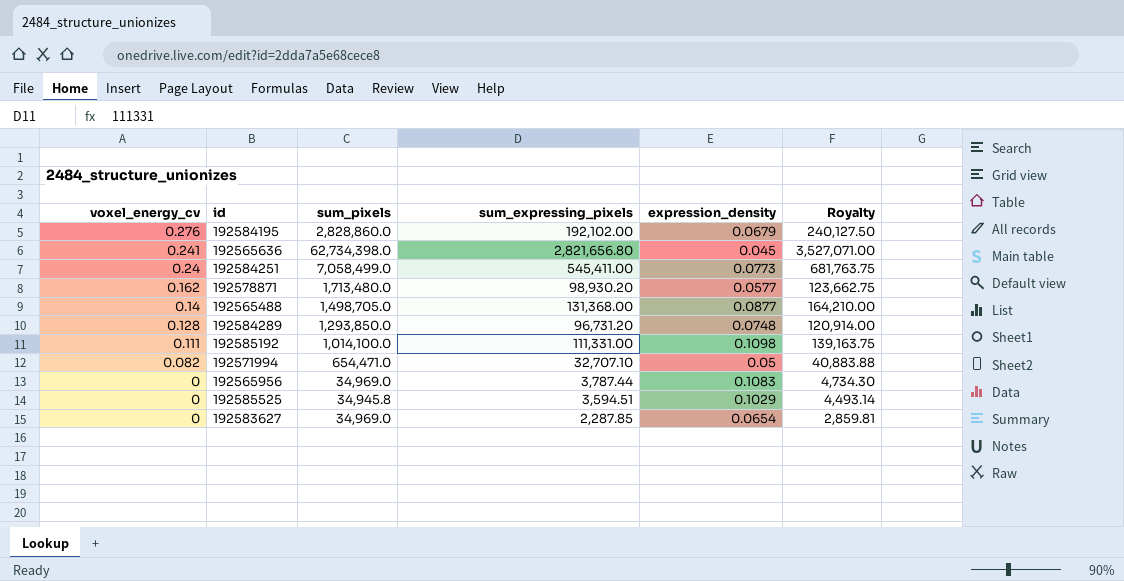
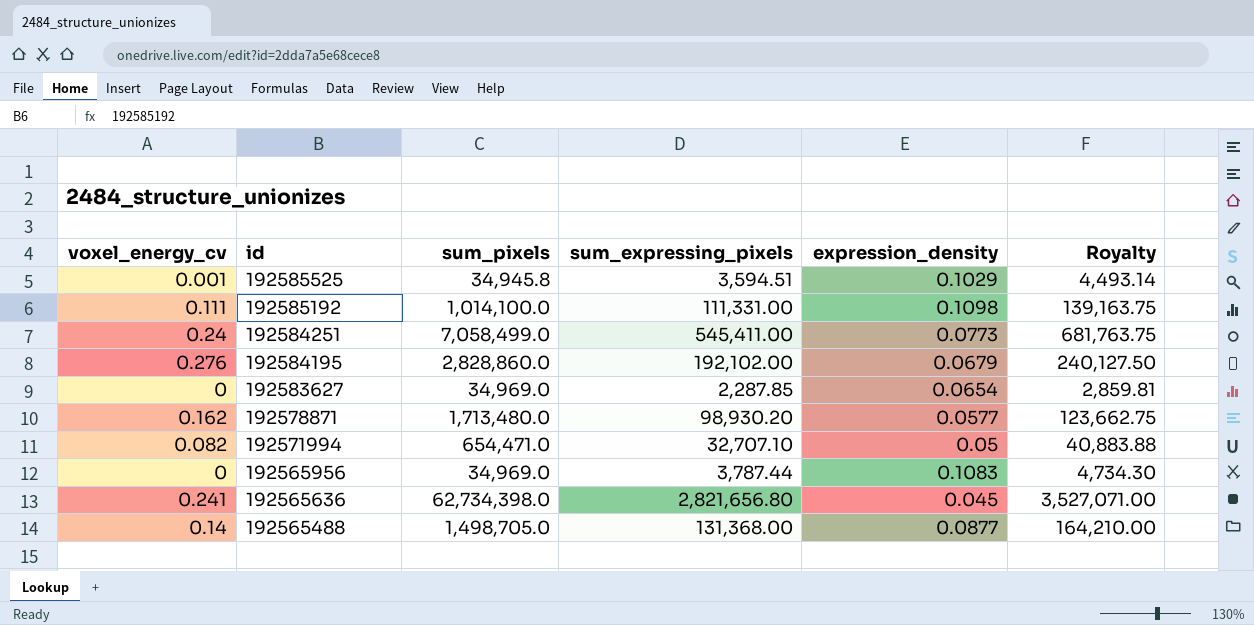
row order: voxel_energy_cv descending -> id descending
row 192584289: 0.128 | 1,293,850.0 | 96,731.20 | 0.0748 | 120,914.00 -> none
192585525 | voxel_energy_cv: 0 -> 0.001

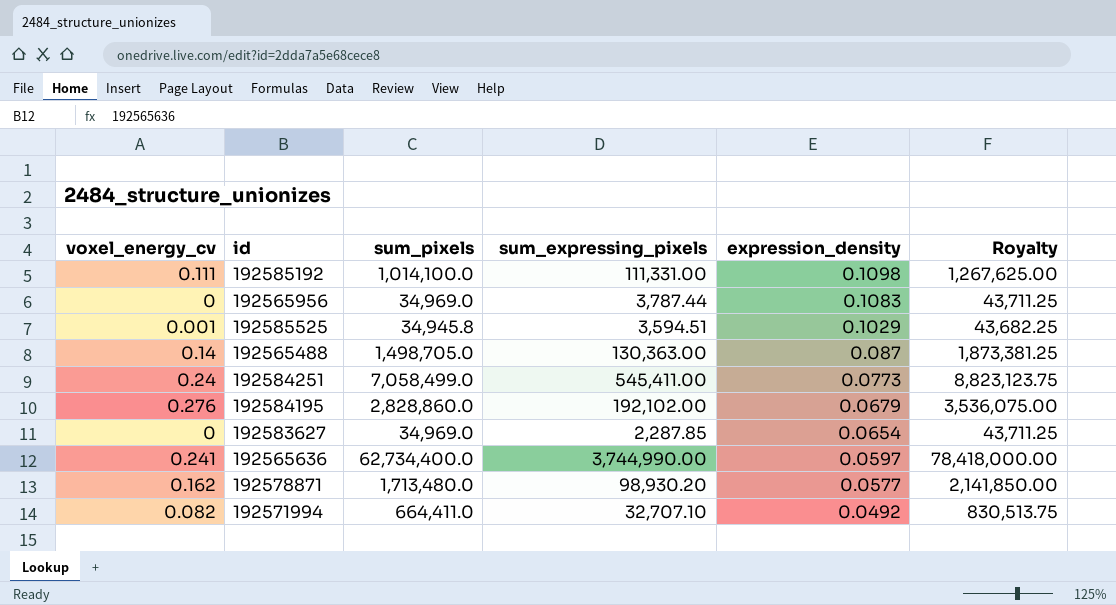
row order: id descending -> expression_density descending
column Royalty | formula: [sum_expressing_pixels] * 1.25 -> [sum_pixels] * 1.25
192565488 | sum_expressing_pixels: 131,368.00 -> 130,363.00
192565488 | expression_density: 0.0877 -> 0.087
192565636 | sum_pixels: 62,734,398.0 -> 62,734,400.0
192565636 | sum_expressing_pixels: 2,821,656.80 -> 3,744,990.00
192565636 | expression_density: 0.045 -> 0.0597
192571994 | sum_pixels: 654,471.0 -> 664,411.0
192571994 | expression_density: 0.05 -> 0.0492

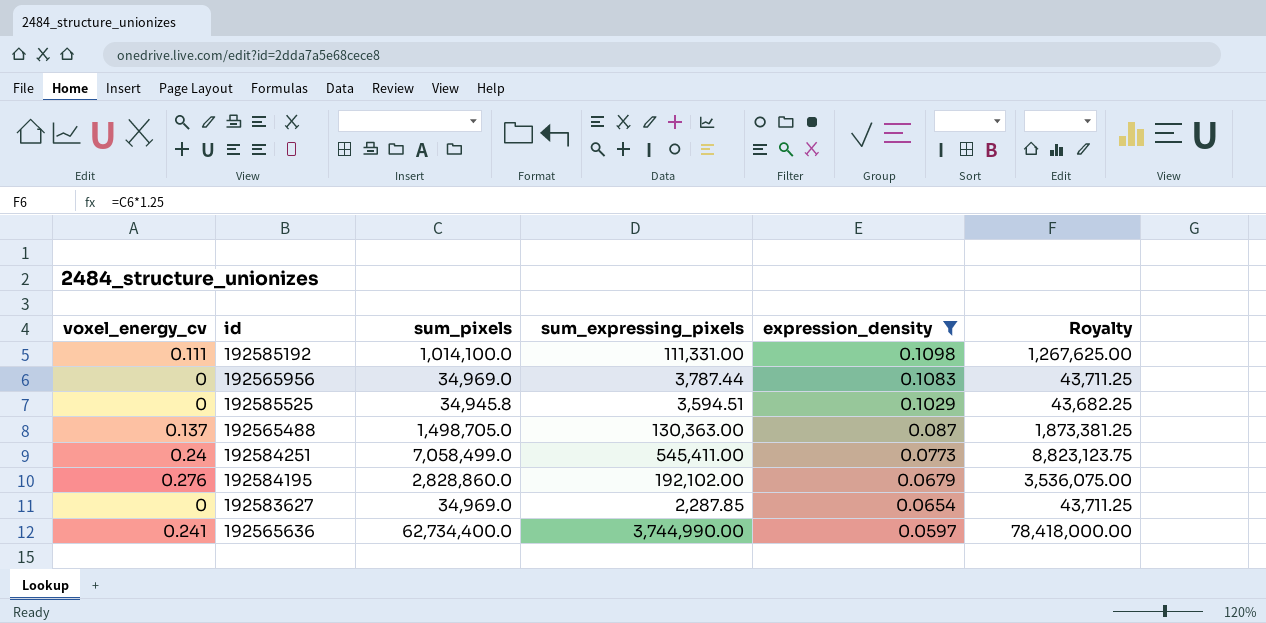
filter: none -> expression_density >= 0.0597
192585525 | voxel_energy_cv: 0.001 -> 0
192565488 | voxel_energy_cv: 0.14 -> 0.137

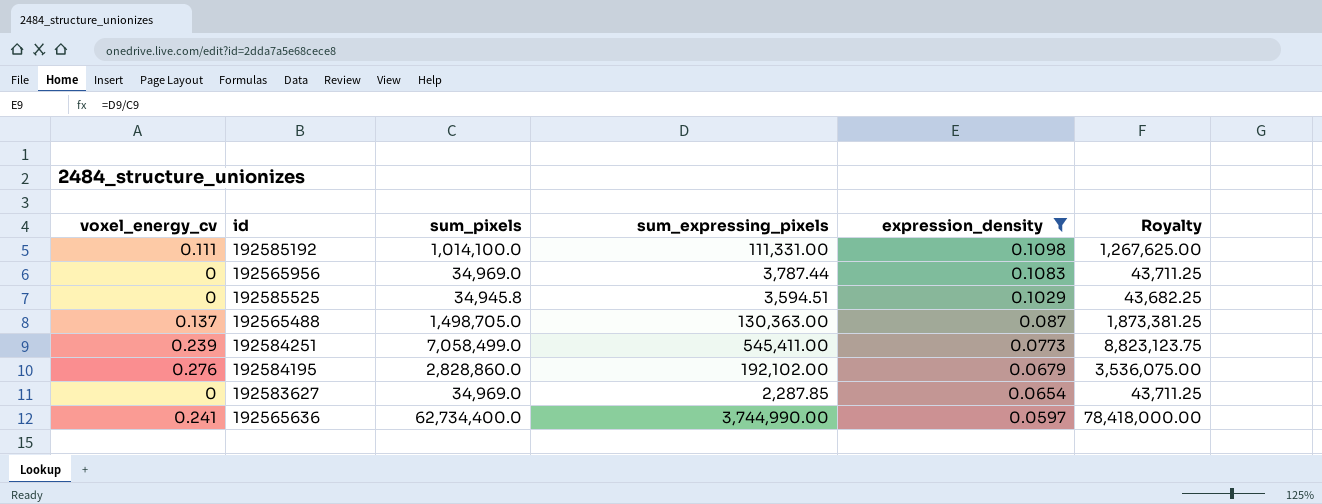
192584251 | voxel_energy_cv: 0.24 -> 0.239

